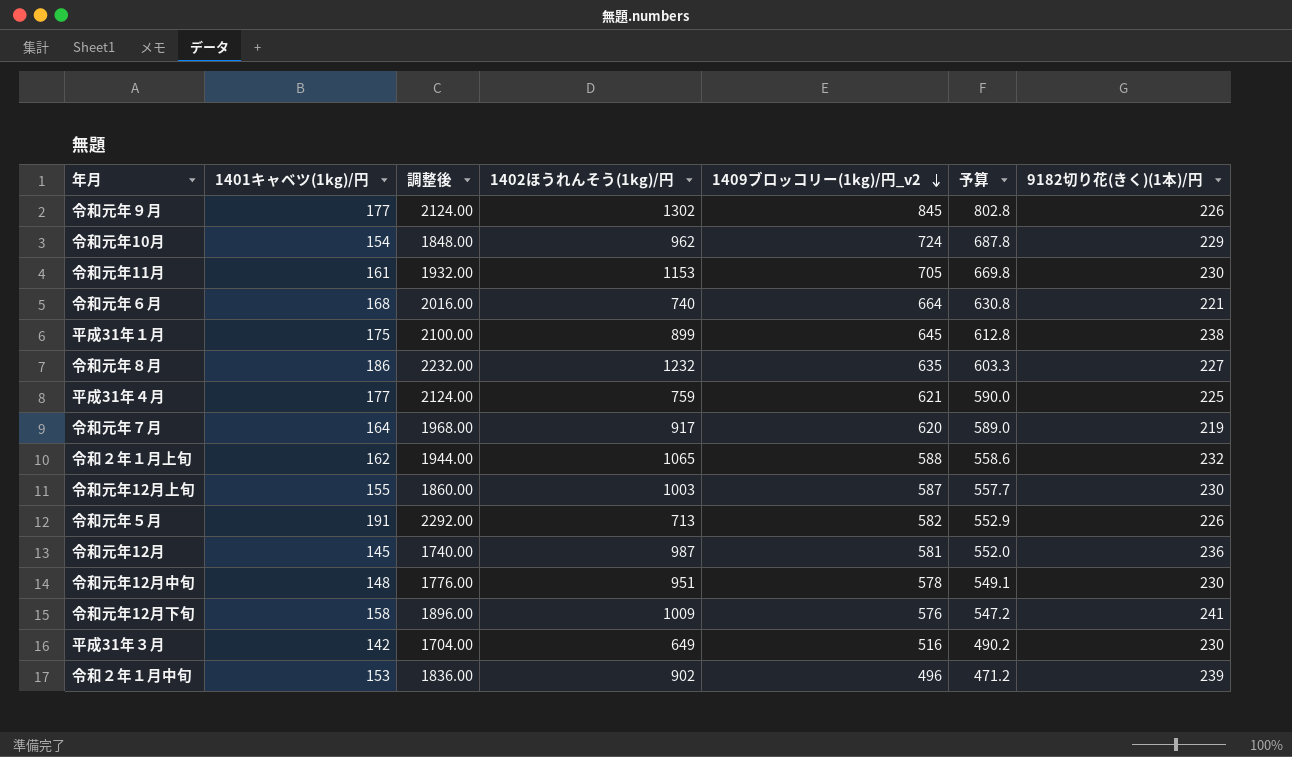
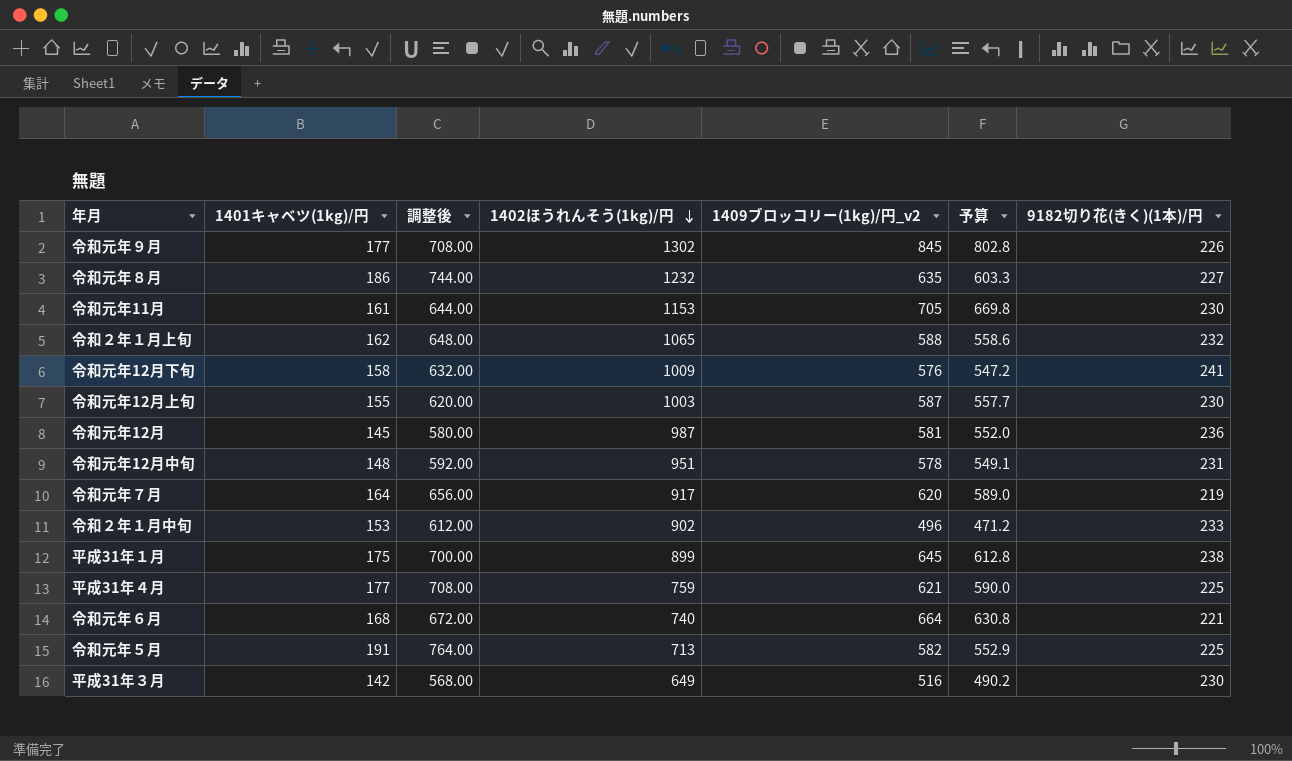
row order: 1409ブロッコリー(1kg)/円_v2 descending -> 1402ほうれんそう(1kg)/円 descending
column 調整後 | formula: [1401キャベツ(1kg)/円] * 12 -> [1401キャベツ(1kg)/円] * 4
row 令和元年10月: 154 | 1848.00 | 962 | 724 | 687.8 | 229 -> none
令和元年12月中旬 | 9182切り花(きく)(1本)/円: 230 -> 231
令和２年１月中旬 | 9182切り花(きく)(1本)/円: 239 -> 233
令和元年５月 | 9182切り花(きく)(1本)/円: 226 -> 225

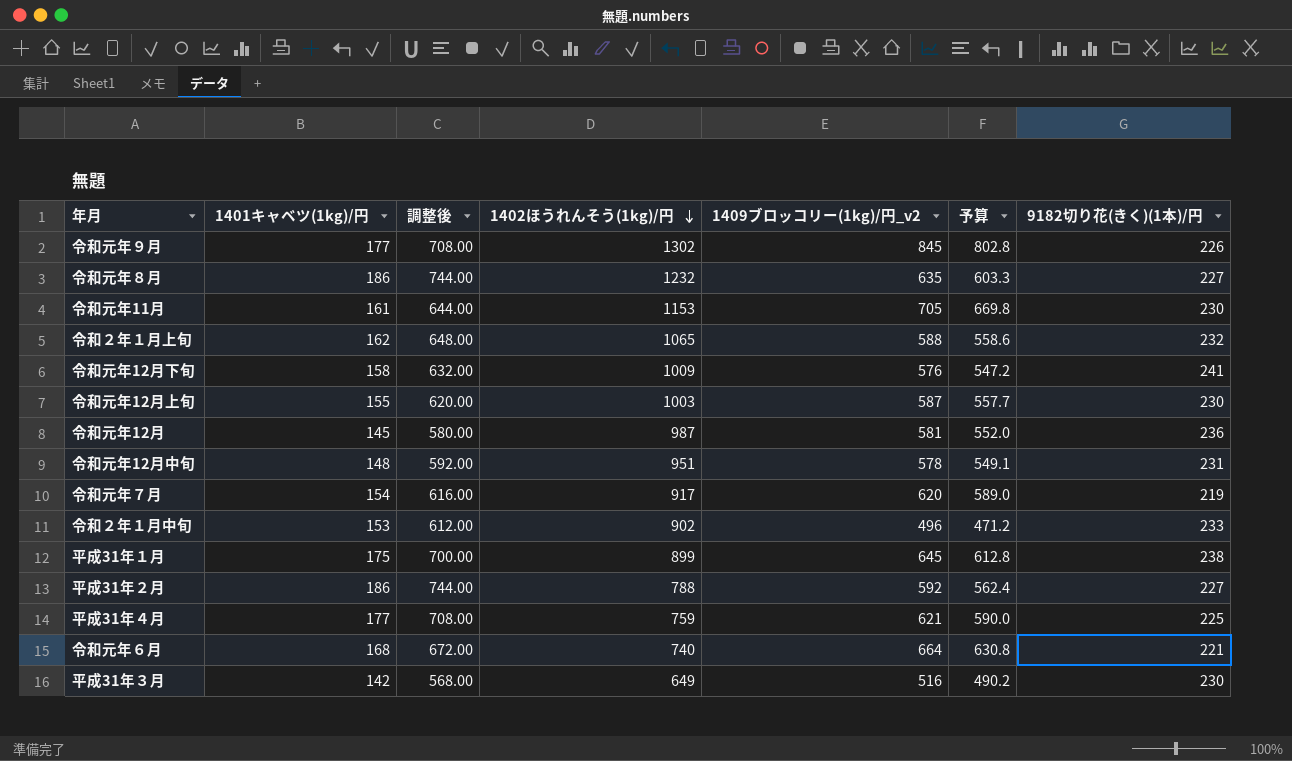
row 令和元年５月: 191 | 764.00 | 713 | 582 | 552.9 | 225 -> none
令和元年７月 | 1401キャベツ(1kg)/円: 164 -> 154
令和元年７月 | 調整後: 656.00 -> 616.00
row 平成31年２月: none -> 186 | 744.00 | 788 | 592 | 562.4 | 227

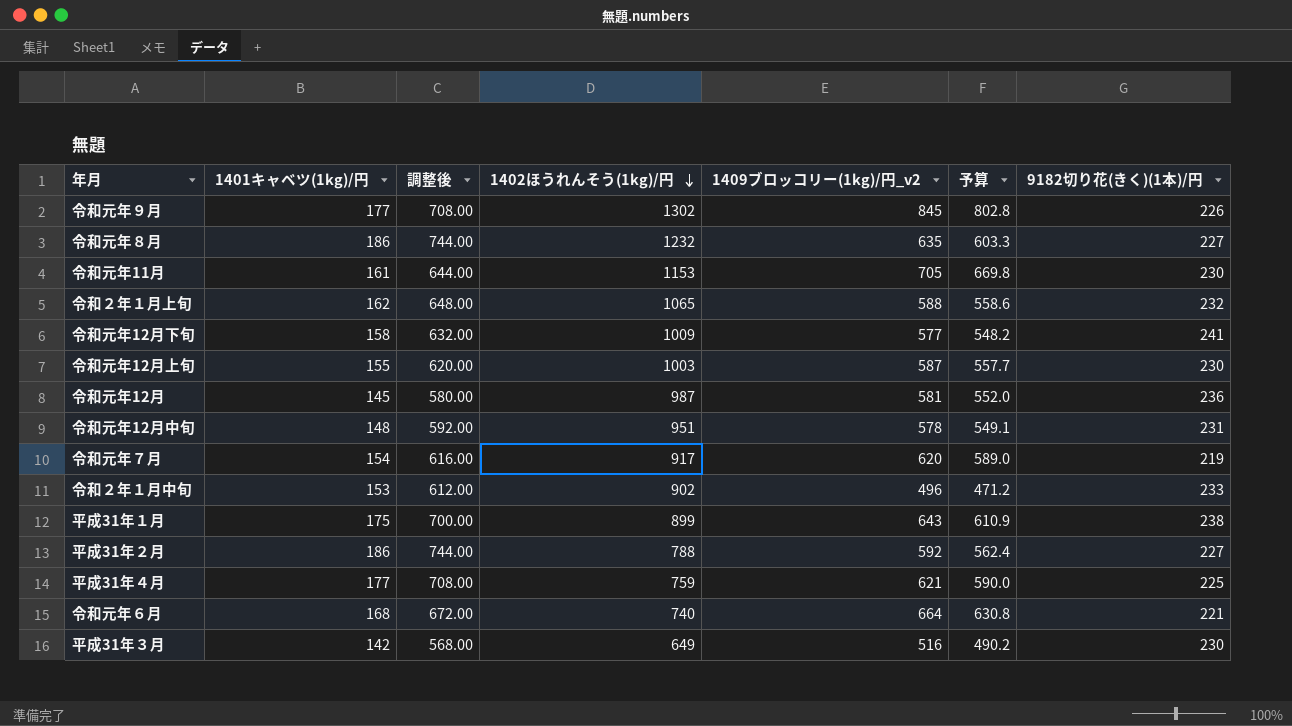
令和元年12月下旬 | 1409ブロッコリー(1kg)/円_v2: 576 -> 577
令和元年12月下旬 | 予算: 547.2 -> 548.2
平成31年１月 | 1409ブロッコリー(1kg)/円_v2: 645 -> 643
平成31年１月 | 予算: 612.8 -> 610.9

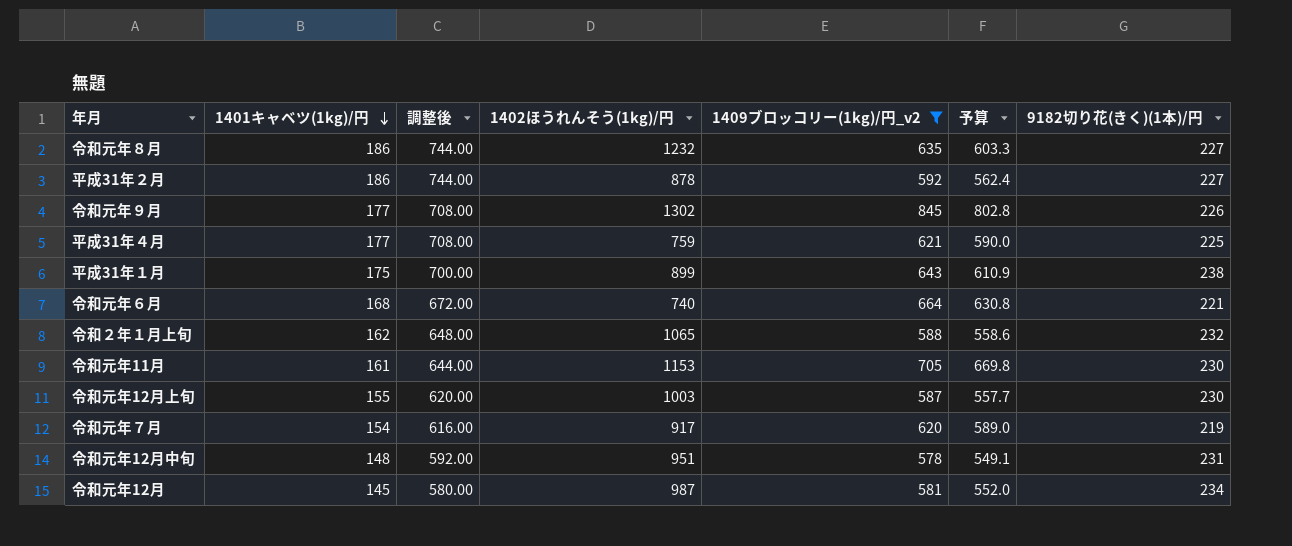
filter: none -> 1409ブロッコリー(1kg)/円_v2 >= 578
row order: 1402ほうれんそう(1kg)/円 descending -> 1401キャベツ(1kg)/円 descending
平成31年２月 | 1402ほうれんそう(1kg)/円: 788 -> 878
令和元年12月 | 9182切り花(きく)(1本)/円: 236 -> 234

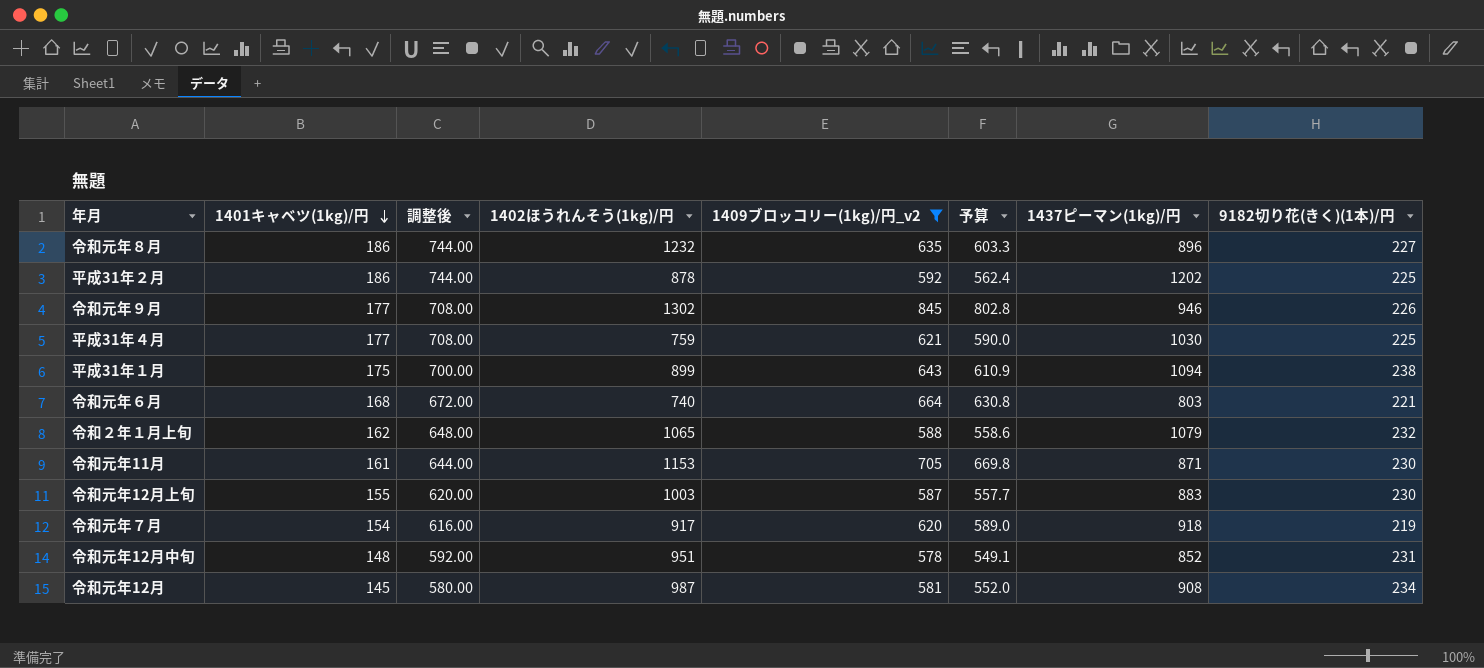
column 1437ピーマン(1kg)/円 | position: none -> 7
平成31年２月 | 9182切り花(きく)(1本)/円: 227 -> 225

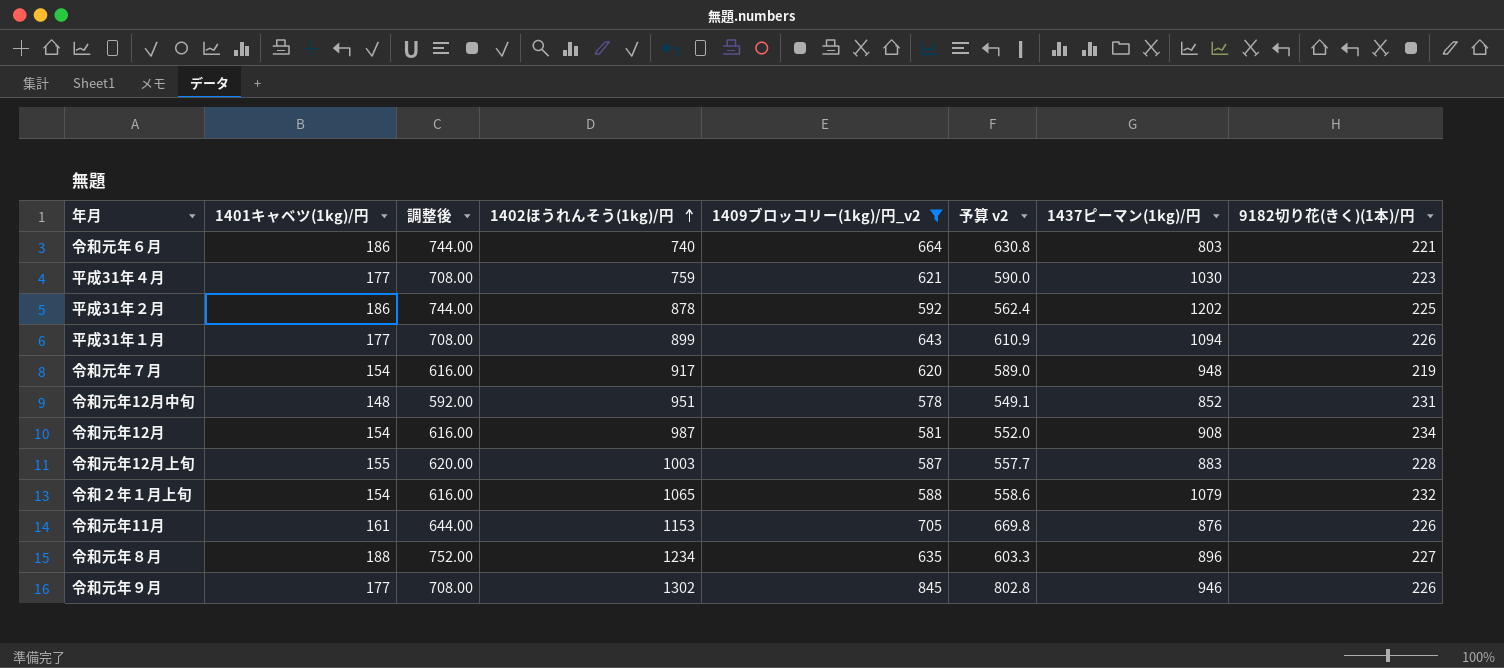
row order: 1401キャベツ(1kg)/円 descending -> 1402ほうれんそう(1kg)/円 ascending
column name: 予算 -> 予算 v2
令和元年６月 | 1401キャベツ(1kg)/円: 168 -> 186
令和元年６月 | 調整後: 672.00 -> 744.00
平成31年４月 | 9182切り花(きく)(1本)/円: 225 -> 223
平成31年１月 | 1401キャベツ(1kg)/円: 175 -> 177
平成31年１月 | 調整後: 700.00 -> 708.00
平成31年１月 | 9182切り花(きく)(1本)/円: 238 -> 226
令和元年７月 | 1437ピーマン(1kg)/円: 918 -> 948
令和元年12月 | 1401キャベツ(1kg)/円: 145 -> 154
令和元年12月 | 調整後: 580.00 -> 616.00
令和元年12月上旬 | 9182切り花(きく)(1本)/円: 230 -> 228
令和２年１月上旬 | 1401キャベツ(1kg)/円: 162 -> 154
令和２年１月上旬 | 調整後: 648.00 -> 616.00
令和元年11月 | 1437ピーマン(1kg)/円: 871 -> 876
令和元年11月 | 9182切り花(きく)(1本)/円: 230 -> 226
令和元年８月 | 1401キャベツ(1kg)/円: 186 -> 188
令和元年８月 | 調整後: 744.00 -> 752.00
令和元年８月 | 1402ほうれんそう(1kg)/円: 1232 -> 1234

